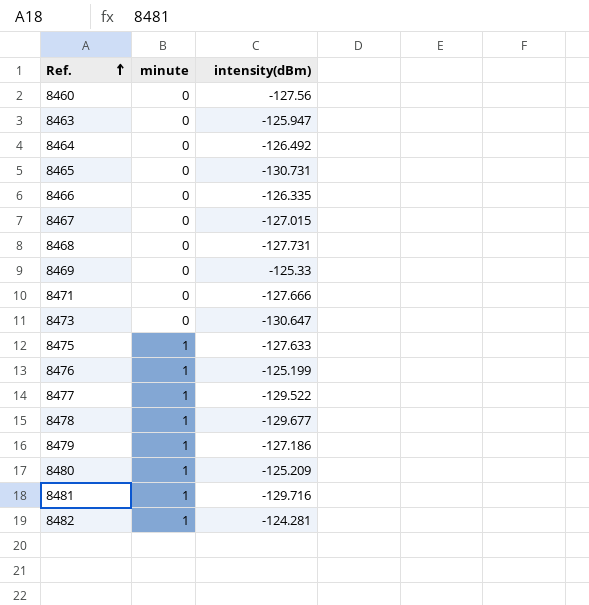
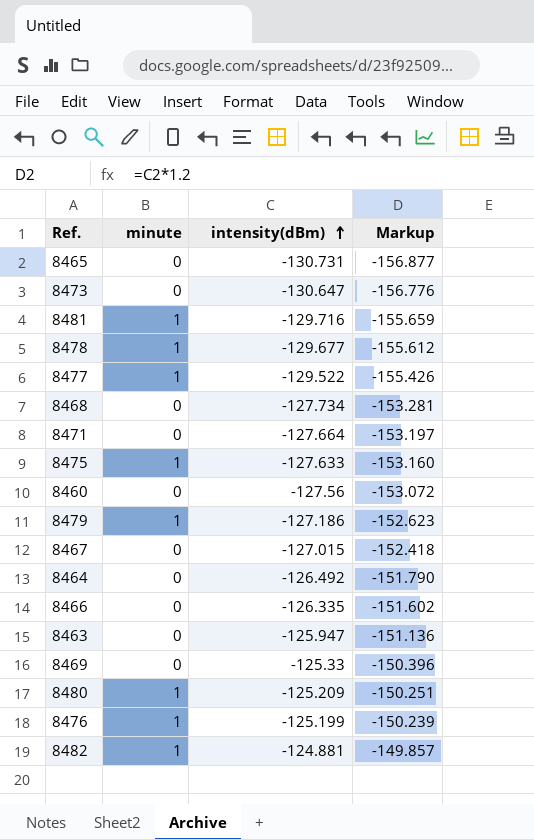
row order: Ref. ascending -> intensity(dBm) ascending
column Markup | formula: none -> [intensity(dBm)] * 1.2
8468 | intensity(dBm): -127.731 -> -127.734
8471 | intensity(dBm): -127.666 -> -127.664
8482 | intensity(dBm): -124.281 -> -124.881

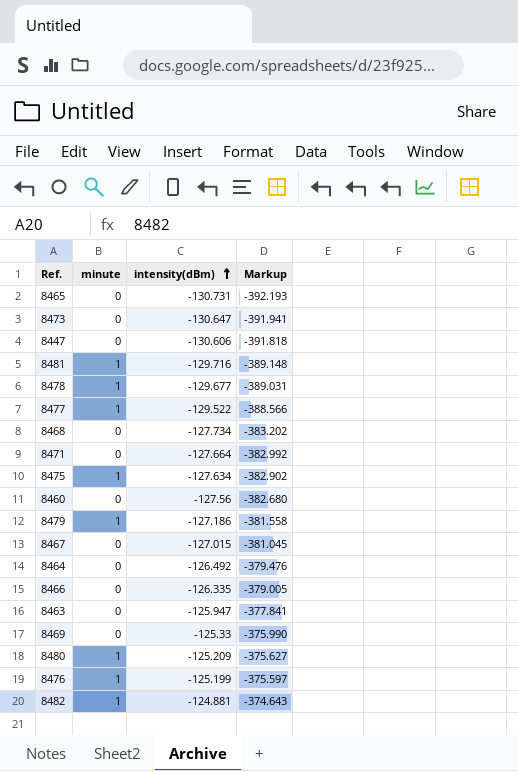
column Markup | formula: [intensity(dBm)] * 1.2 -> [intensity(dBm)] * 3
row 8447: none -> 0 | -130.606 | -391.818
8475 | intensity(dBm): -127.633 -> -127.634

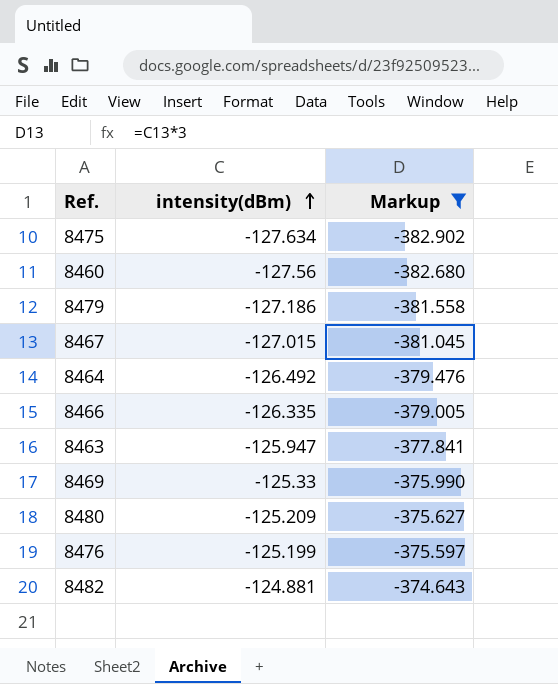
filter: none -> Markup >= -382.902
column minute | position: 2 -> none

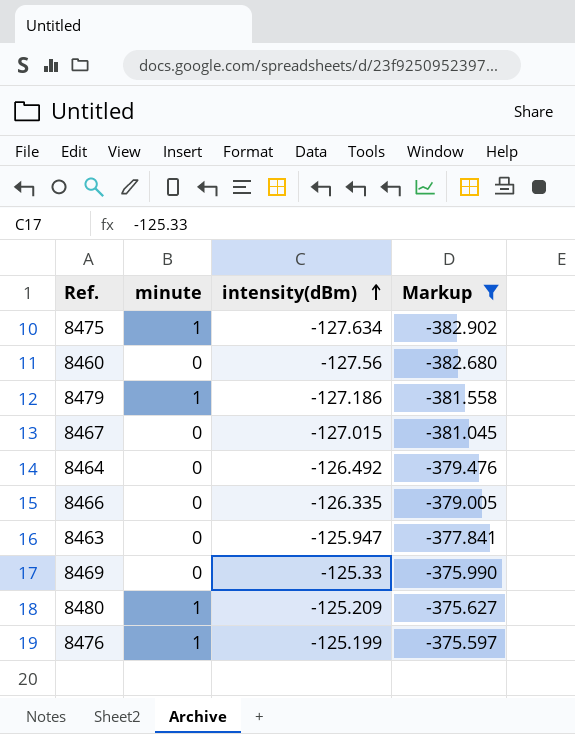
column minute | position: none -> 2
row 8482: -124.881 | -374.643 -> none

